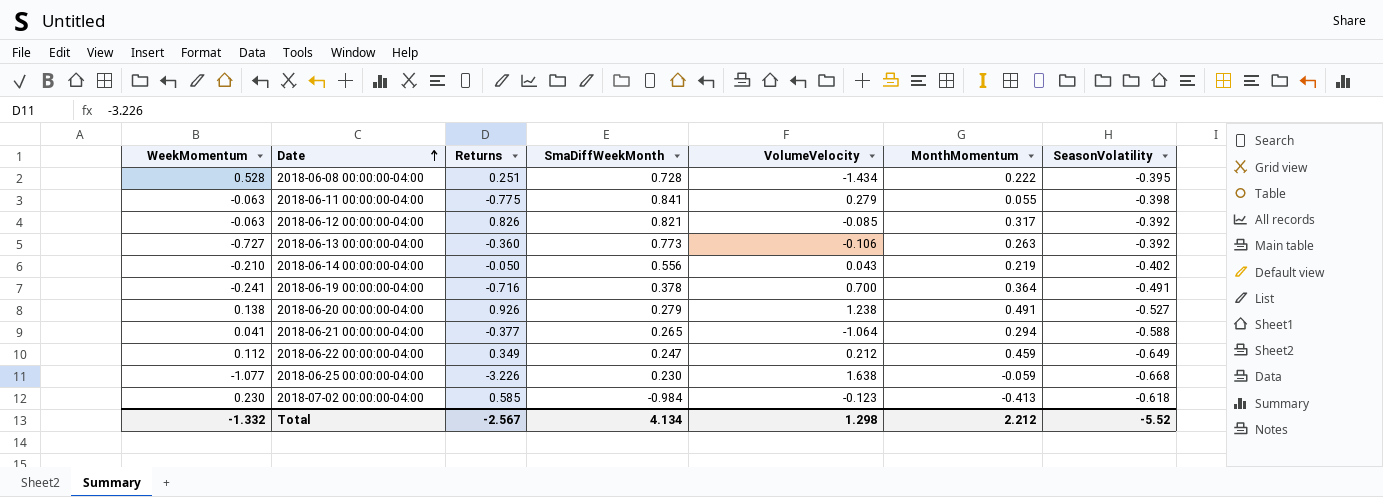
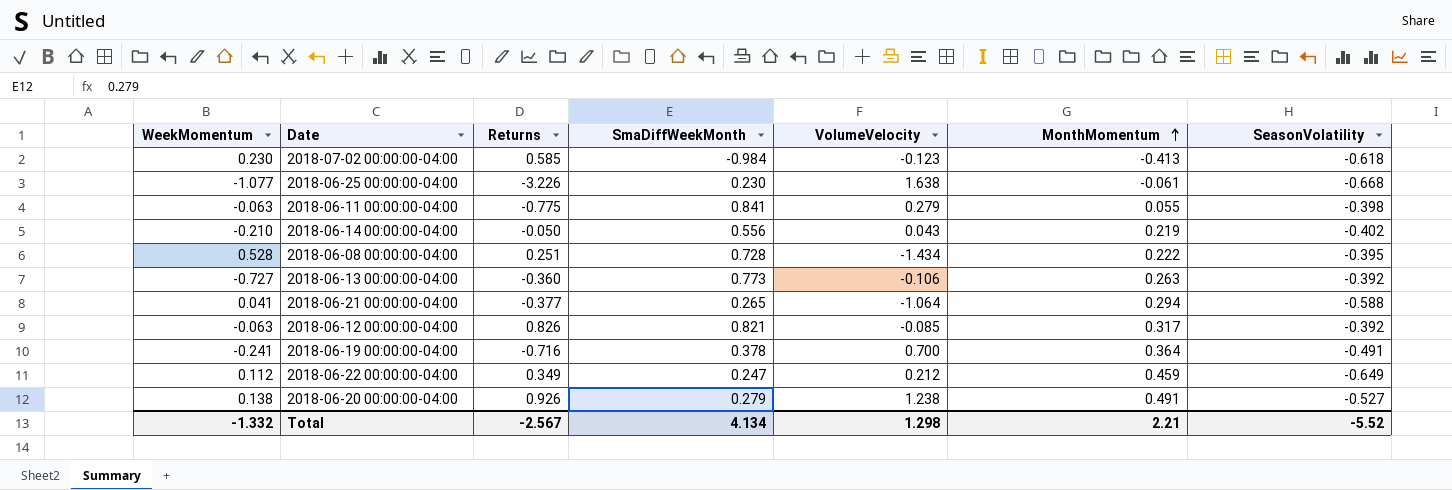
row order: Date ascending -> MonthMomentum ascending
2018-06-25 00:00:00-04:00 | MonthMomentum: -0.059 -> -0.061
Total | MonthMomentum: 2.212 -> 2.21

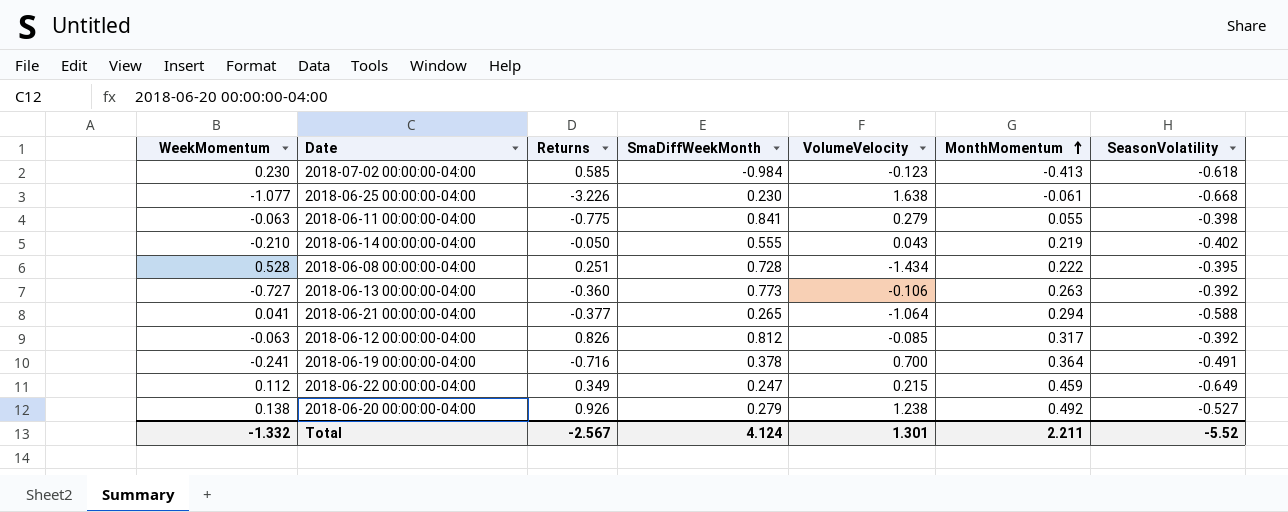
2018-06-14 00:00:00-04:00 | SmaDiffWeekMonth: 0.556 -> 0.555
2018-06-12 00:00:00-04:00 | SmaDiffWeekMonth: 0.821 -> 0.812
2018-06-22 00:00:00-04:00 | VolumeVelocity: 0.212 -> 0.215
2018-06-20 00:00:00-04:00 | MonthMomentum: 0.491 -> 0.492
Total | SmaDiffWeekMonth: 4.134 -> 4.124
Total | VolumeVelocity: 1.298 -> 1.301
Total | MonthMomentum: 2.21 -> 2.211

